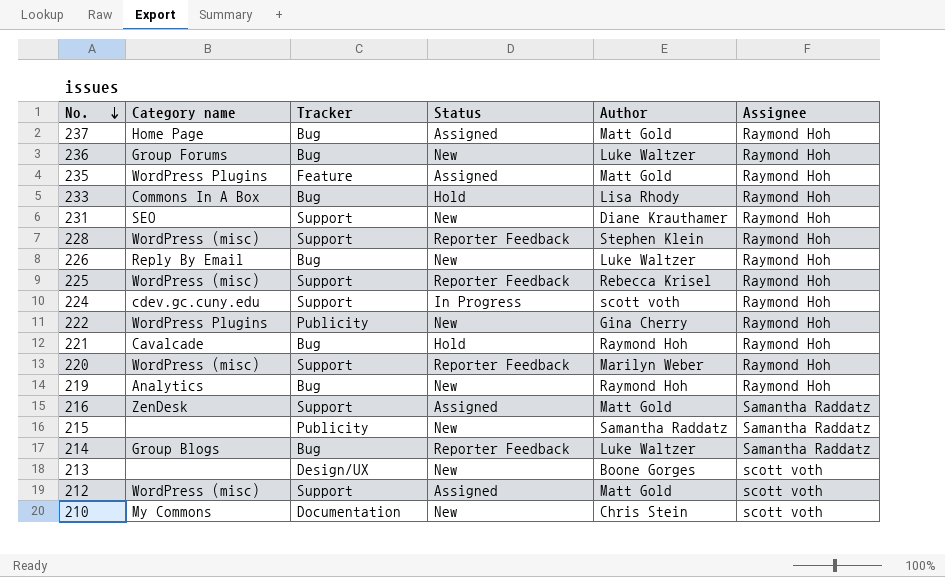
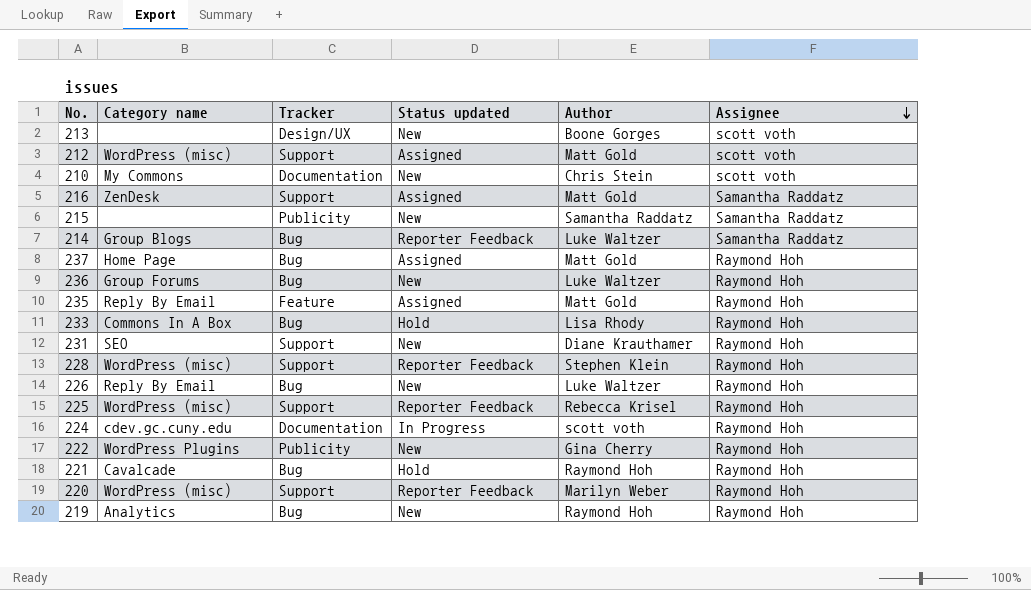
row order: No. descending -> Assignee descending
column name: Status -> Status updated
235 | Category name: WordPress Plugins -> Reply By Email
224 | Tracker: Support -> Documentation

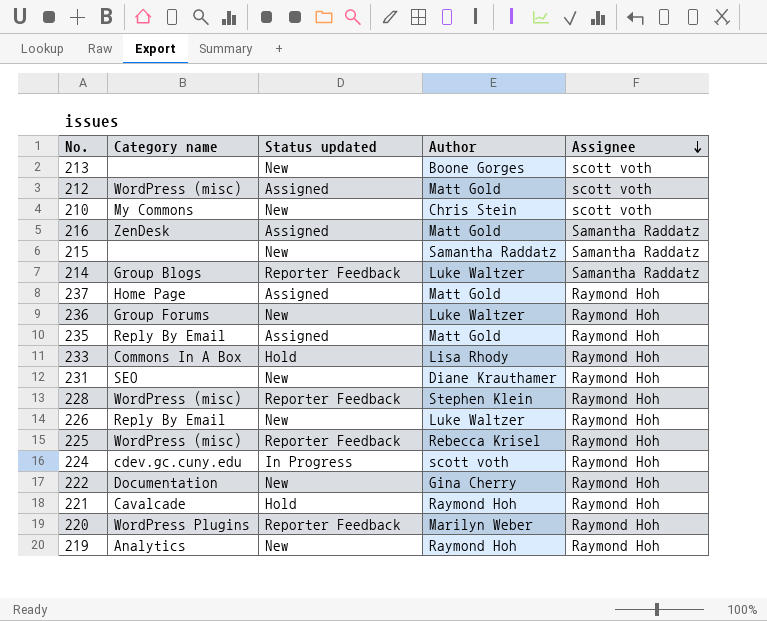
column Tracker | position: 3 -> none
222 | Category name: WordPress Plugins -> Documentation
220 | Category name: WordPress (misc) -> WordPress Plugins

